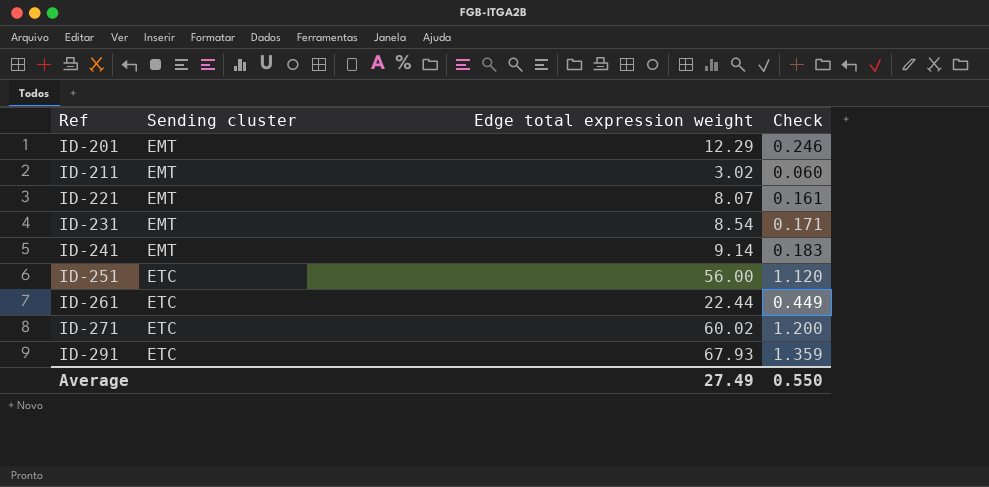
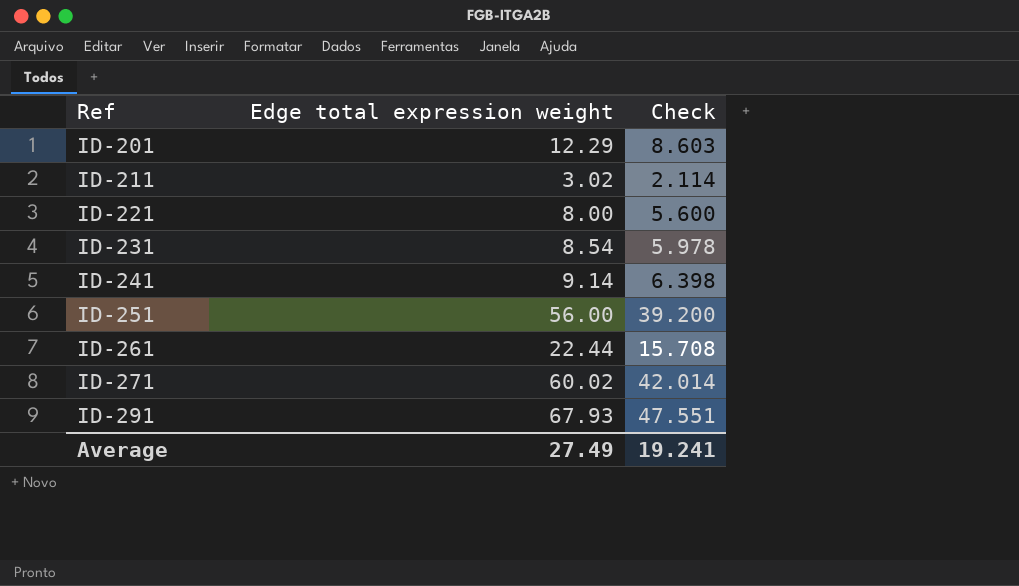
column Sending cluster | position: 2 -> none
column Check | formula: [Edge total expression weight] * 0.02 -> [Edge total expression weight] * 0.7
ID-221 | Edge total expression weight: 8.07 -> 8.00
Average | Check: 0.550 -> 19.241

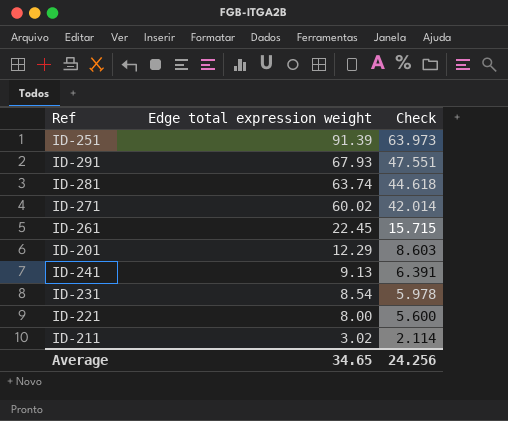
row order: Ref ascending -> Edge total expression weight descending
ID-251 | Edge total expression weight: 56.00 -> 91.39
ID-251 | Check: 39.200 -> 63.973
row ID-281: none -> 63.74 | 44.618
ID-261 | Edge total expression weight: 22.44 -> 22.45
ID-261 | Check: 15.708 -> 15.715
ID-241 | Edge total expression weight: 9.14 -> 9.13
ID-241 | Check: 6.398 -> 6.391
Average | Edge total expression weight: 27.49 -> 34.65
Average | Check: 19.241 -> 24.256

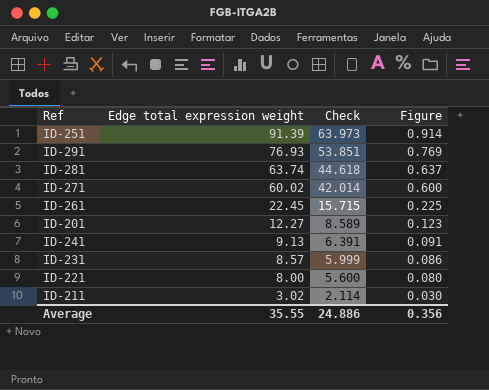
column Figure | formula: none -> [Edge total expression weight] * 0.01
ID-291 | Edge total expression weight: 67.93 -> 76.93
ID-291 | Check: 47.551 -> 53.851
ID-201 | Edge total expression weight: 12.29 -> 12.27
ID-201 | Check: 8.603 -> 8.589
ID-231 | Edge total expression weight: 8.54 -> 8.57
ID-231 | Check: 5.978 -> 5.999
Average | Edge total expression weight: 34.65 -> 35.55
Average | Check: 24.256 -> 24.886

